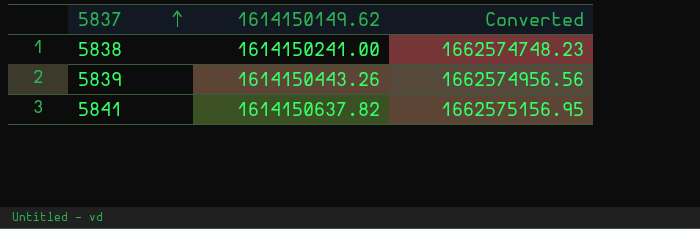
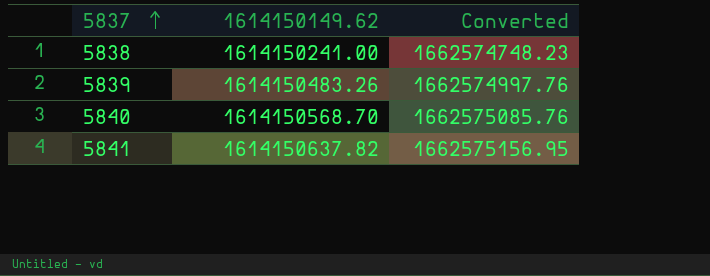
5839 | 1614150149.62: 1614150443.26 -> 1614150483.26
5839 | Converted: 1662574956.56 -> 1662574997.76
row 5840: none -> 1614150568.70 | 1662575085.76

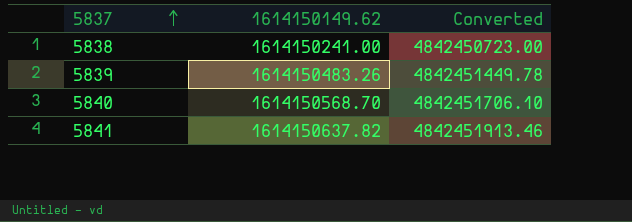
column Converted | formula: [1614150149.62] * 1.03 -> [1614150149.62] * 3

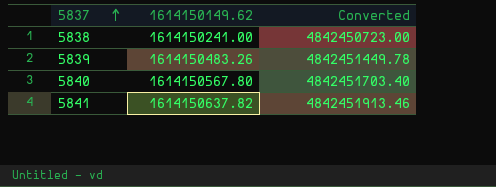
5840 | 1614150149.62: 1614150568.70 -> 1614150567.80
5840 | Converted: 4842451706.10 -> 4842451703.40

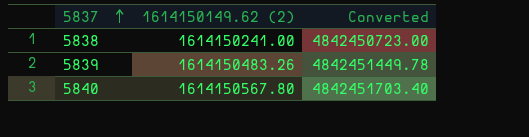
column name: 1614150149.62 -> 1614150149.62 (2)
row 5841: 1614150637.82 | 4842451913.46 -> none

